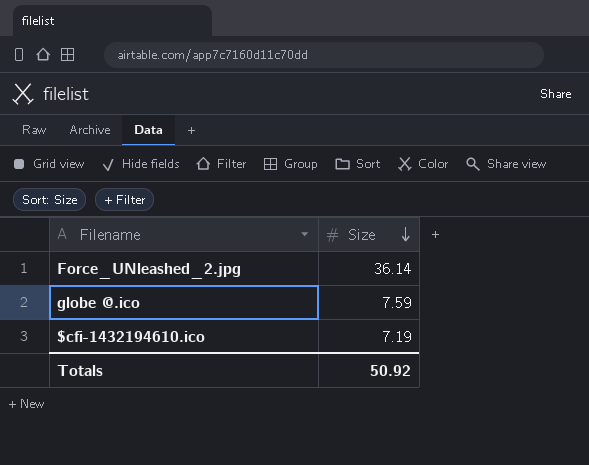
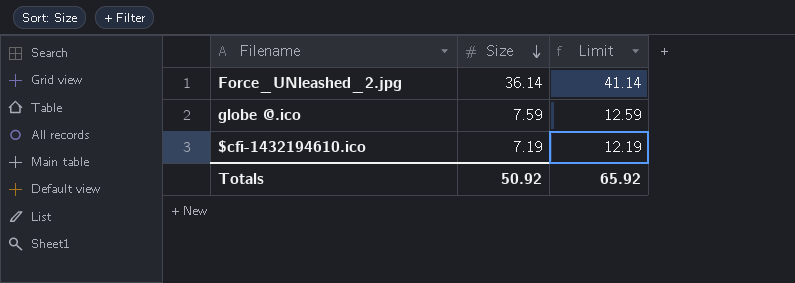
column Limit | formula: none -> [Size] + 5

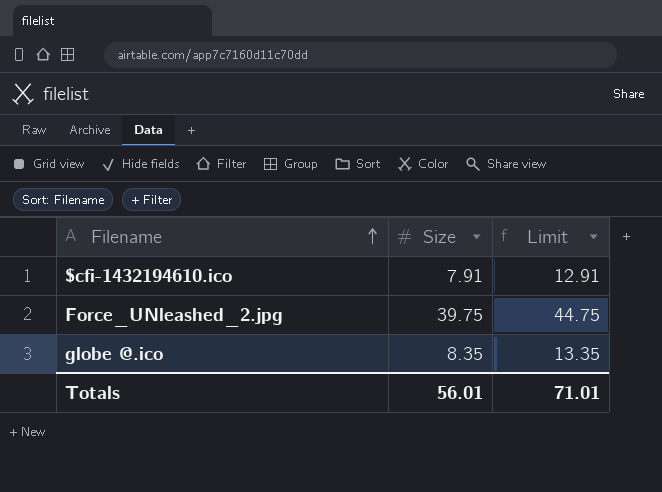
row order: Size descending -> Filename ascending
$cfi-1432194610.ico | Size: 7.19 -> 7.91
$cfi-1432194610.ico | Limit: 12.19 -> 12.91
Force_UNleashed_2.jpg | Size: 36.14 -> 39.75
Force_UNleashed_2.jpg | Limit: 41.14 -> 44.75
globe @.ico | Size: 7.59 -> 8.35
globe @.ico | Limit: 12.59 -> 13.35
Totals | Size: 50.92 -> 56.01
Totals | Limit: 65.92 -> 71.01

